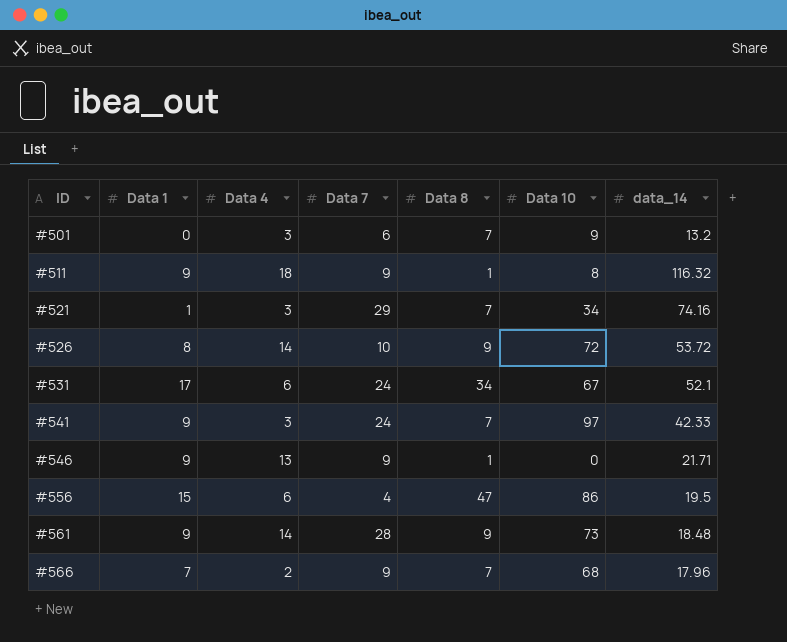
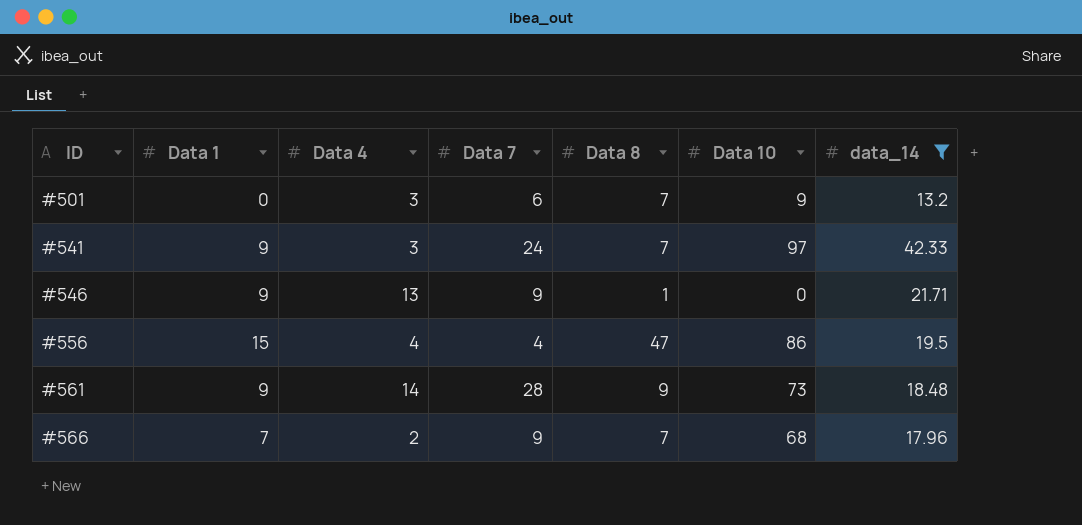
filter: none -> data_14 <= 42.33
#556 | Data 4: 6 -> 4

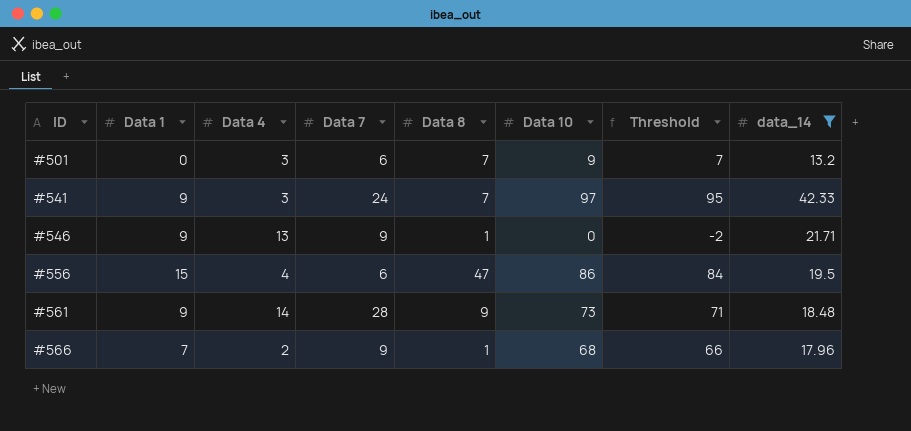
column Threshold | formula: none -> [Data 10] - 2
#556 | Data 7: 4 -> 6
#566 | Data 8: 7 -> 1

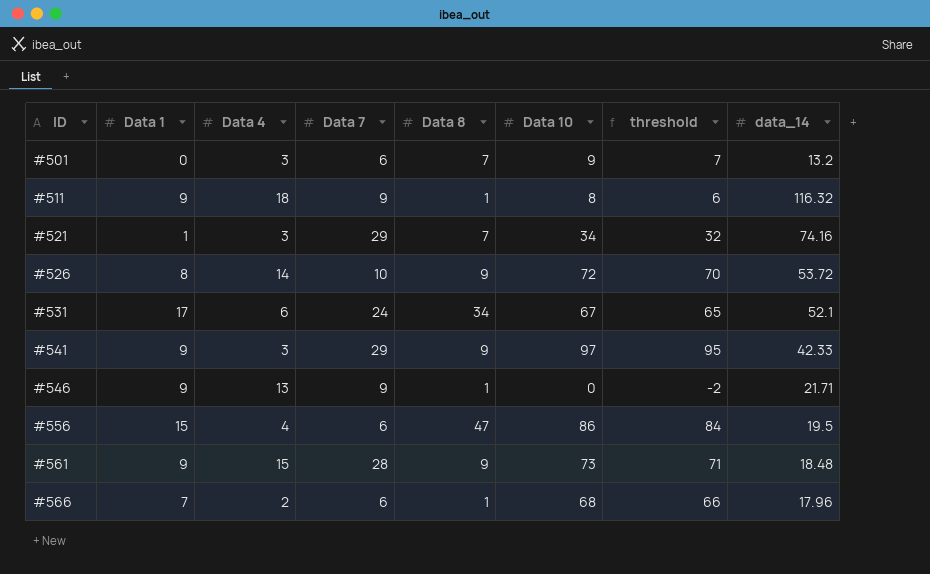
filter: data_14 <= 42.33 -> none
column name: Threshold -> threshold
#541 | Data 7: 24 -> 29
#541 | Data 8: 7 -> 9
#561 | Data 4: 14 -> 15
#566 | Data 7: 9 -> 6

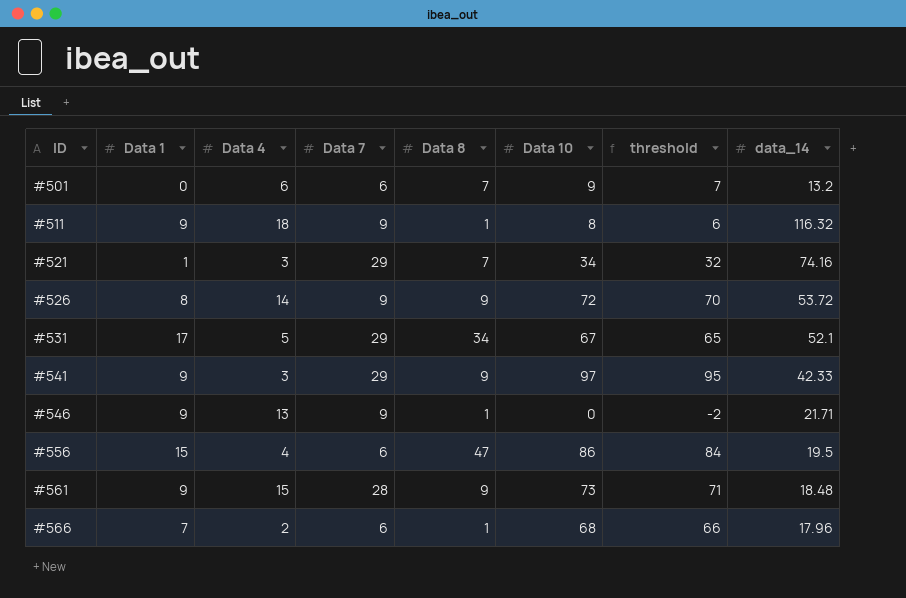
#501 | Data 4: 3 -> 6
#526 | Data 7: 10 -> 9
#531 | Data 4: 6 -> 5
#531 | Data 7: 24 -> 29

